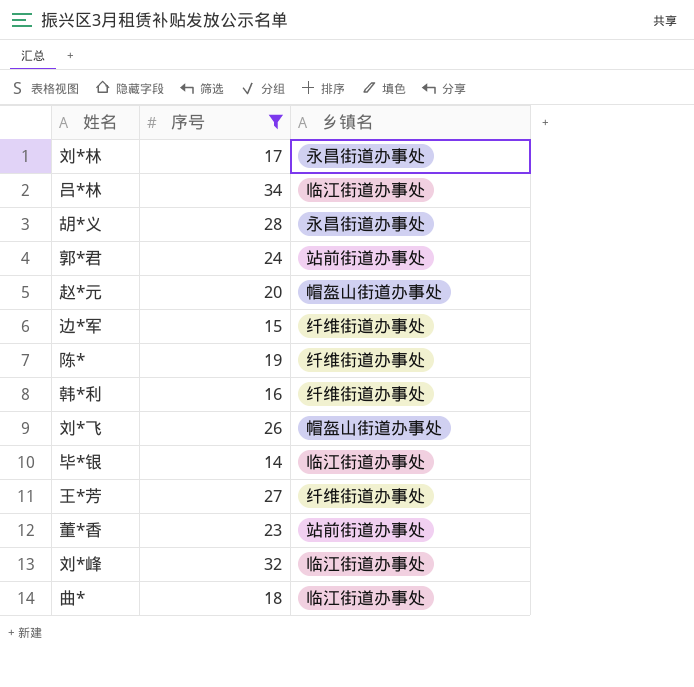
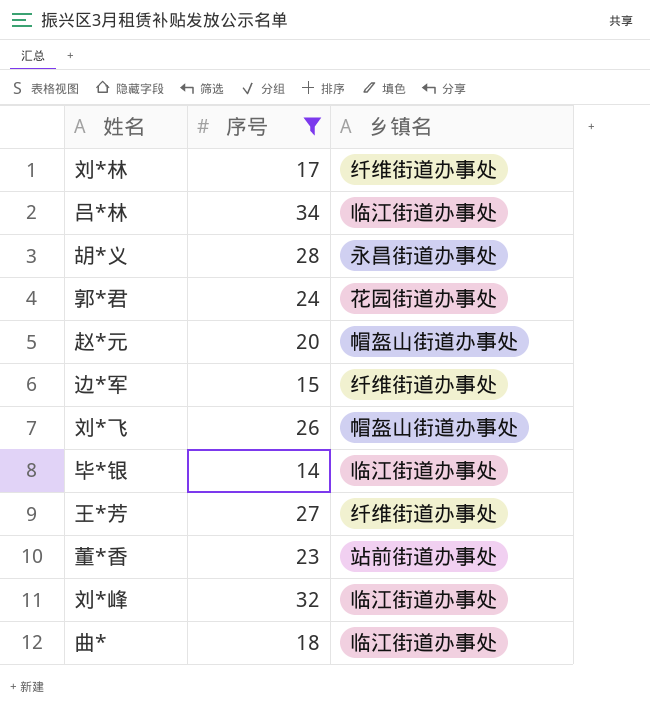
row 陈*: 19 | 纤维街道办事处 -> none
row 韩*利: 16 | 纤维街道办事处 -> none
刘*林 | 乡镇名: 永昌街道办事处 -> 纤维街道办事处
郭*君 | 乡镇名: 站前街道办事处 -> 花园街道办事处

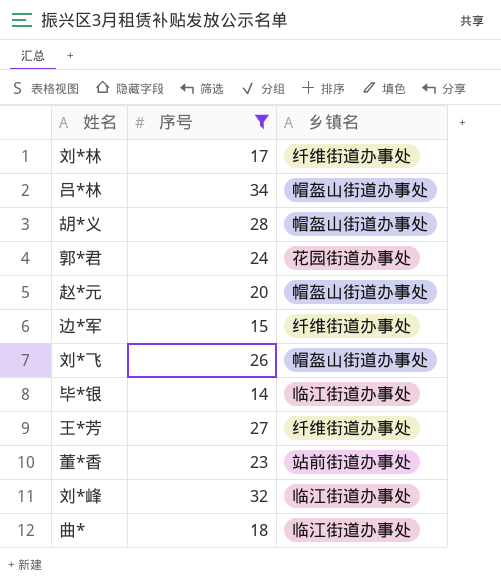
吕*林 | 乡镇名: 临江街道办事处 -> 帽盔山街道办事处
胡*义 | 乡镇名: 永昌街道办事处 -> 帽盔山街道办事处

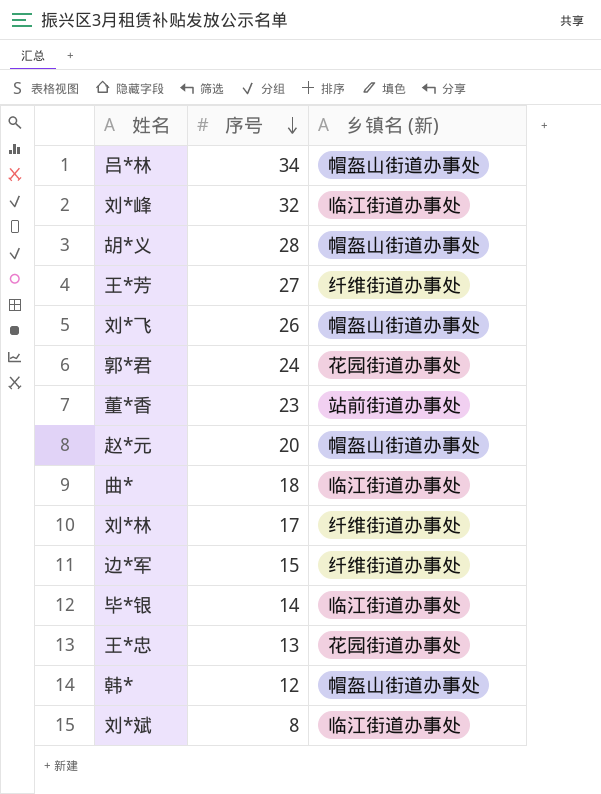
filter: 序号 >= 14 -> none
row order: none -> 序号 descending
column name: 乡镇名 -> 乡镇名 (新)

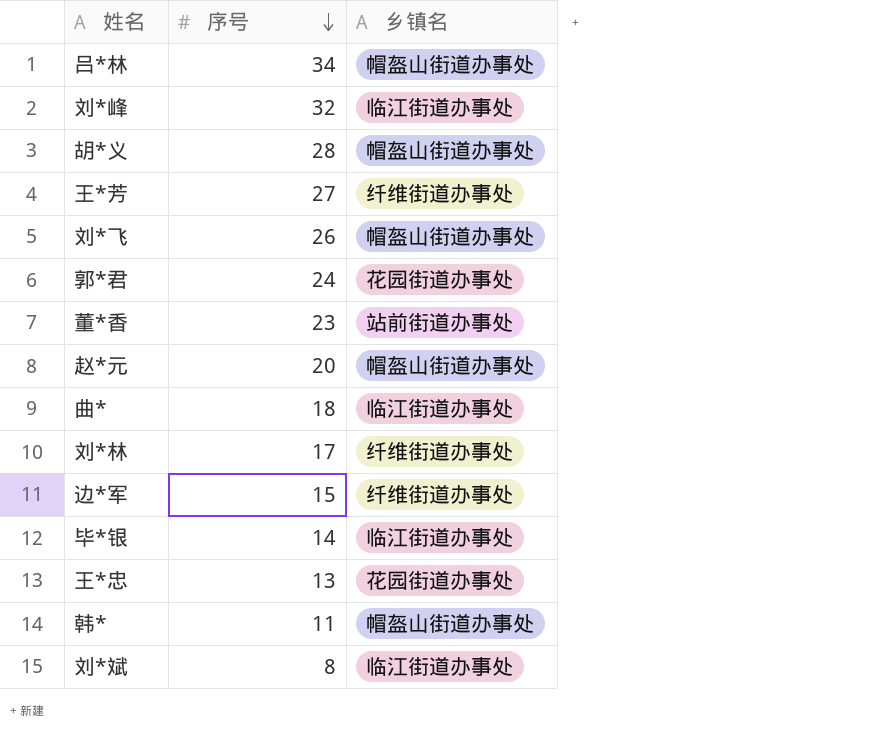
column name: 乡镇名 (新) -> 乡镇名
韩* | 序号: 12 -> 11

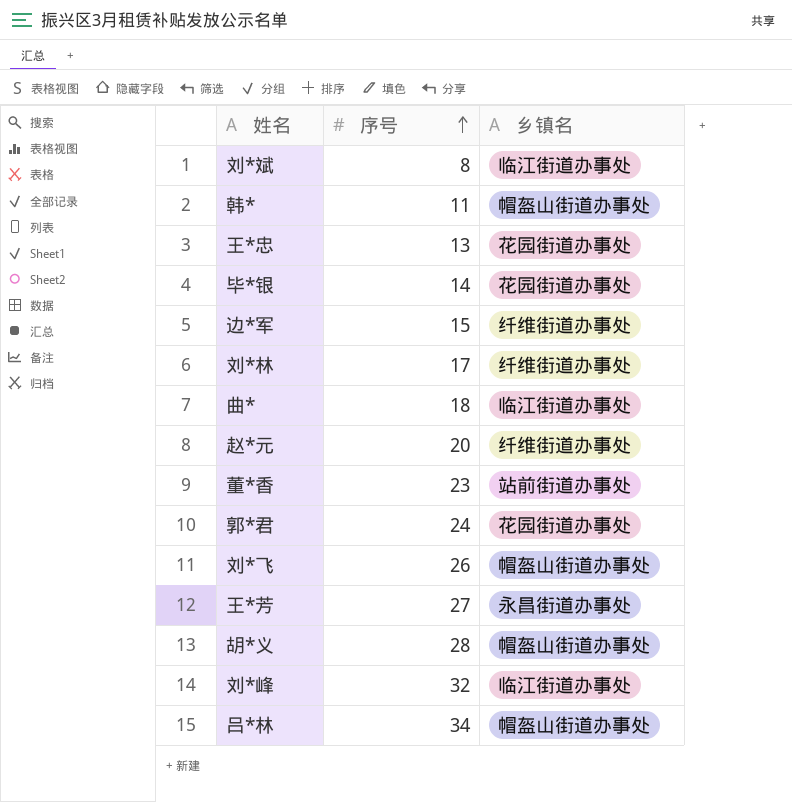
row order: 序号 descending -> 序号 ascending
毕*银 | 乡镇名: 临江街道办事处 -> 花园街道办事处
赵*元 | 乡镇名: 帽盔山街道办事处 -> 纤维街道办事处
王*芳 | 乡镇名: 纤维街道办事处 -> 永昌街道办事处

